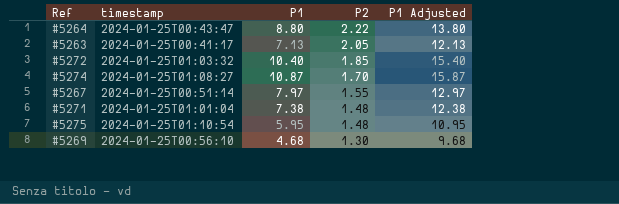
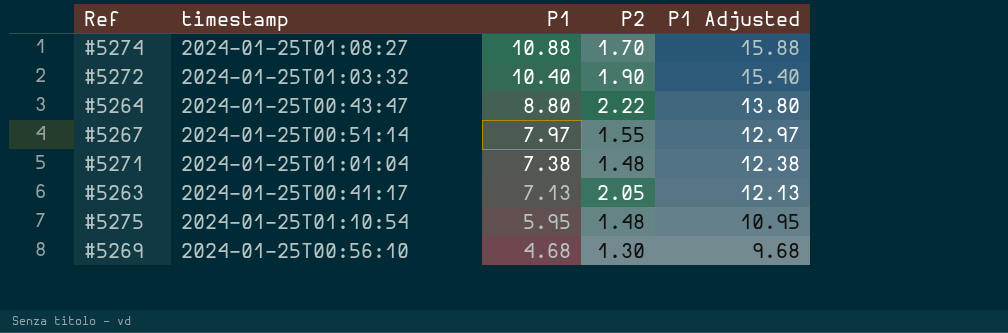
row order: P2 descending -> P1 descending
#5274 | P1: 10.87 -> 10.88
#5274 | P1 Adjusted: 15.87 -> 15.88
#5272 | P2: 1.85 -> 1.90

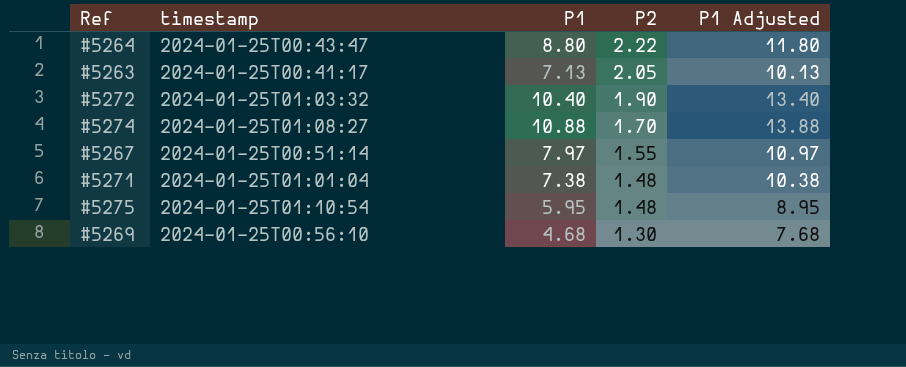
row order: P1 descending -> P2 descending
column P1 Adjusted | formula: [P1] + 5 -> [P1] + 3

